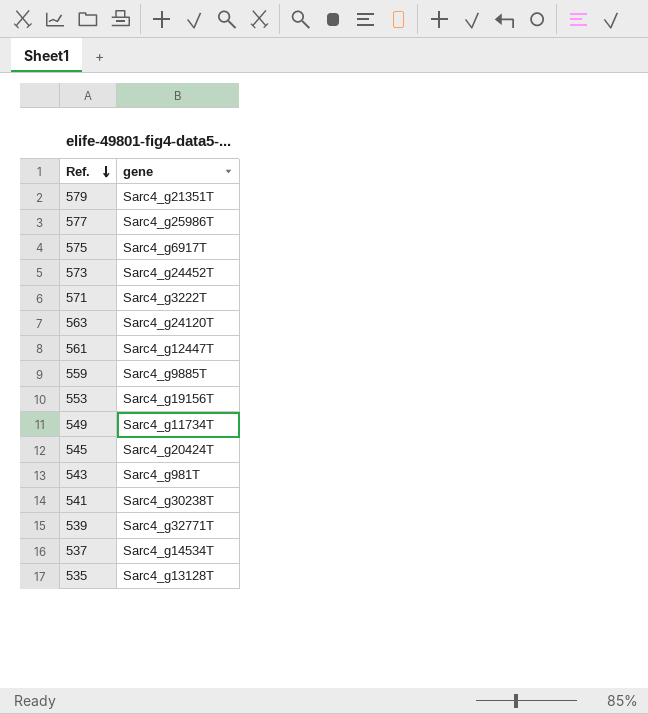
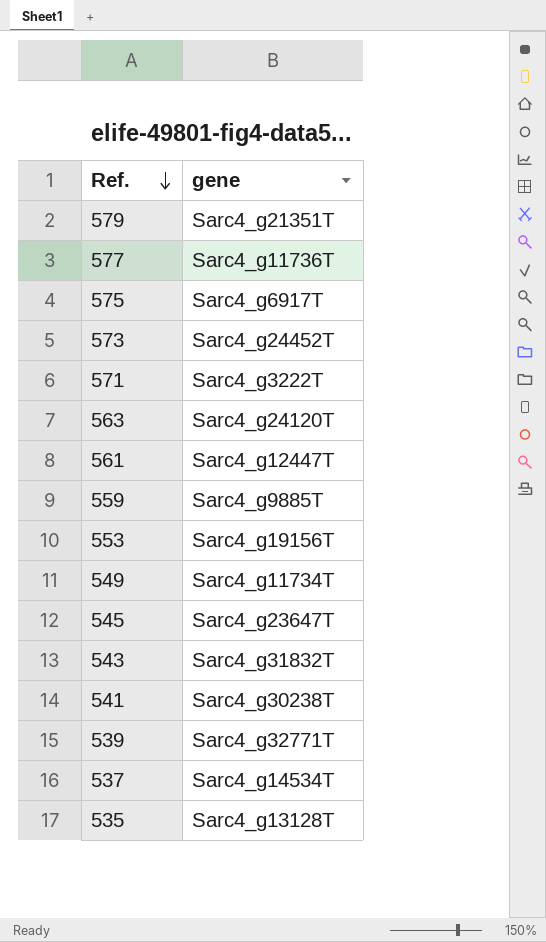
577 | gene: Sarc4_g25986T -> Sarc4_g11736T
545 | gene: Sarc4_g20424T -> Sarc4_g23647T
543 | gene: Sarc4_g981T -> Sarc4_g31832T

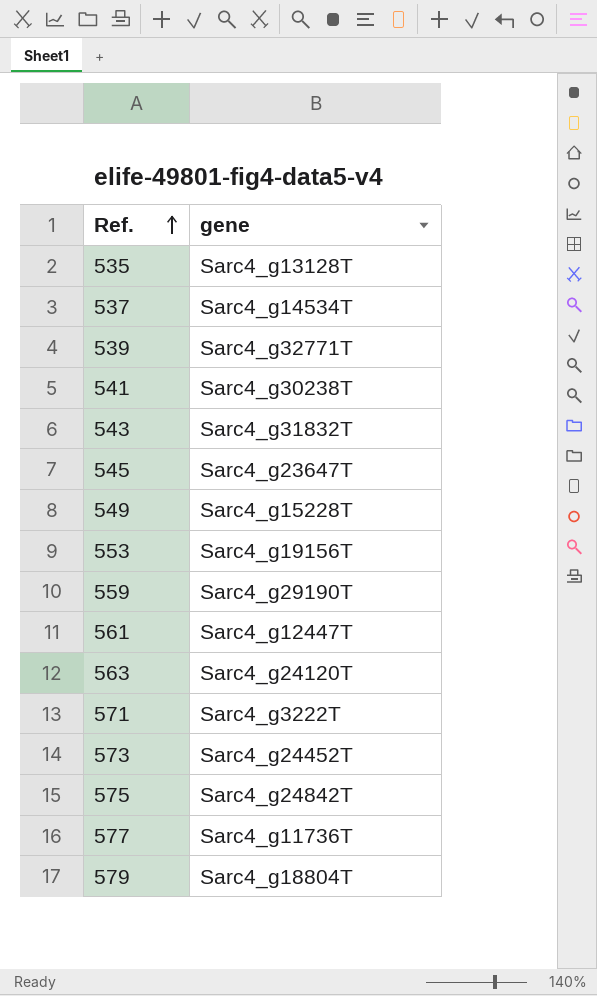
row order: Ref. descending -> Ref. ascending
549 | gene: Sarc4_g11734T -> Sarc4_g15228T
559 | gene: Sarc4_g9885T -> Sarc4_g29190T
575 | gene: Sarc4_g6917T -> Sarc4_g24842T
579 | gene: Sarc4_g21351T -> Sarc4_g18804T

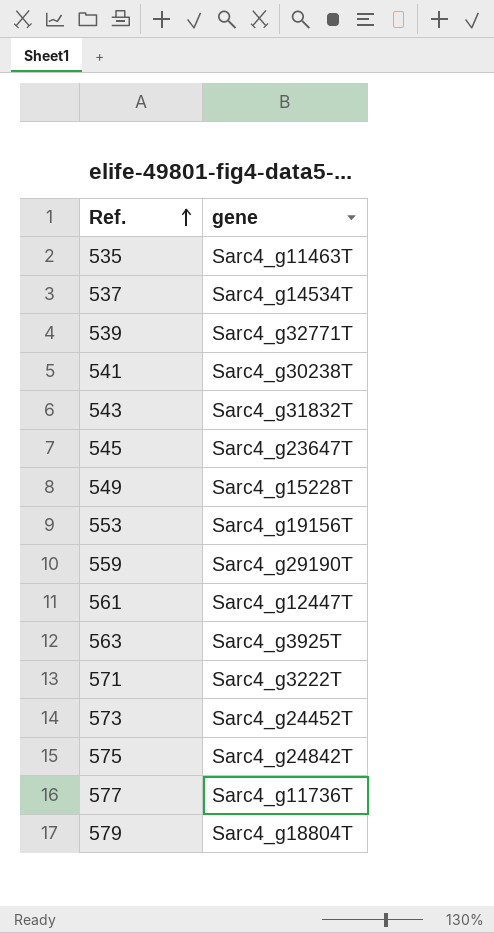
535 | gene: Sarc4_g13128T -> Sarc4_g11463T
563 | gene: Sarc4_g24120T -> Sarc4_g3925T

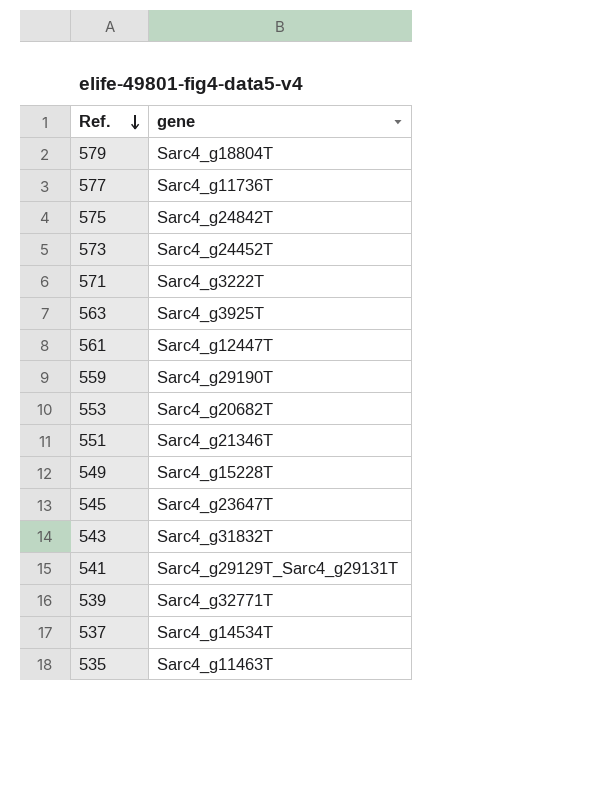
row order: Ref. ascending -> Ref. descending
553 | gene: Sarc4_g19156T -> Sarc4_g20682T
row 551: none -> Sarc4_g21346T
541 | gene: Sarc4_g30238T -> Sarc4_g29129T_Sarc4_g29131T

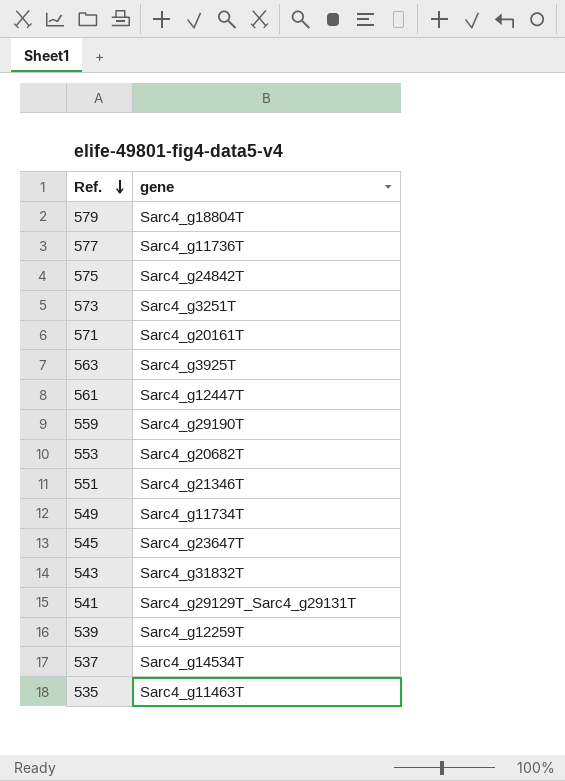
573 | gene: Sarc4_g24452T -> Sarc4_g3251T
571 | gene: Sarc4_g3222T -> Sarc4_g20161T
549 | gene: Sarc4_g15228T -> Sarc4_g11734T
539 | gene: Sarc4_g32771T -> Sarc4_g12259T

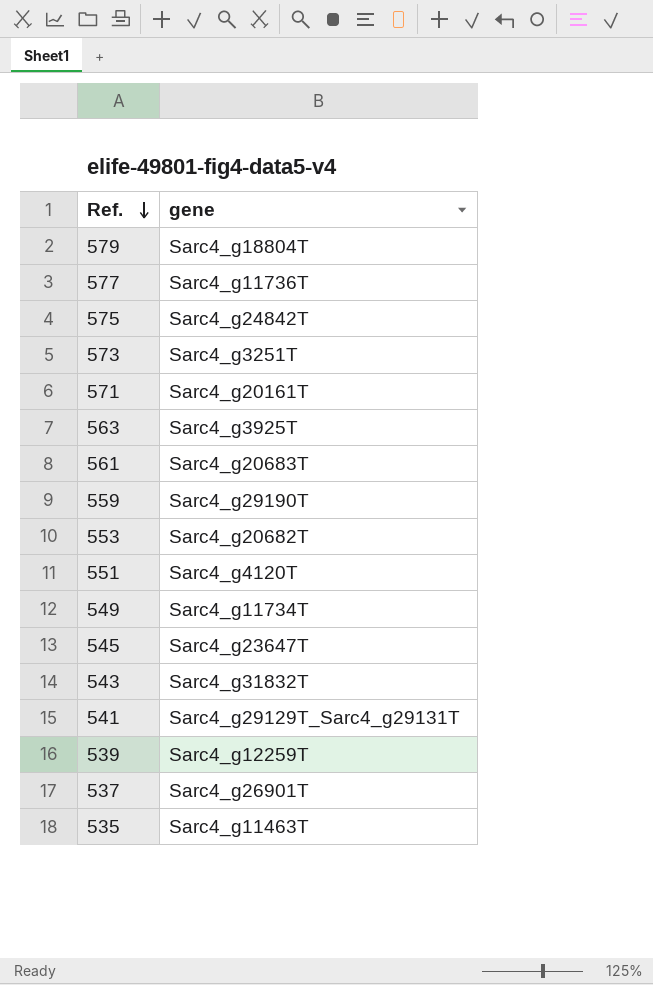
561 | gene: Sarc4_g12447T -> Sarc4_g20683T
551 | gene: Sarc4_g21346T -> Sarc4_g4120T
537 | gene: Sarc4_g14534T -> Sarc4_g26901T

